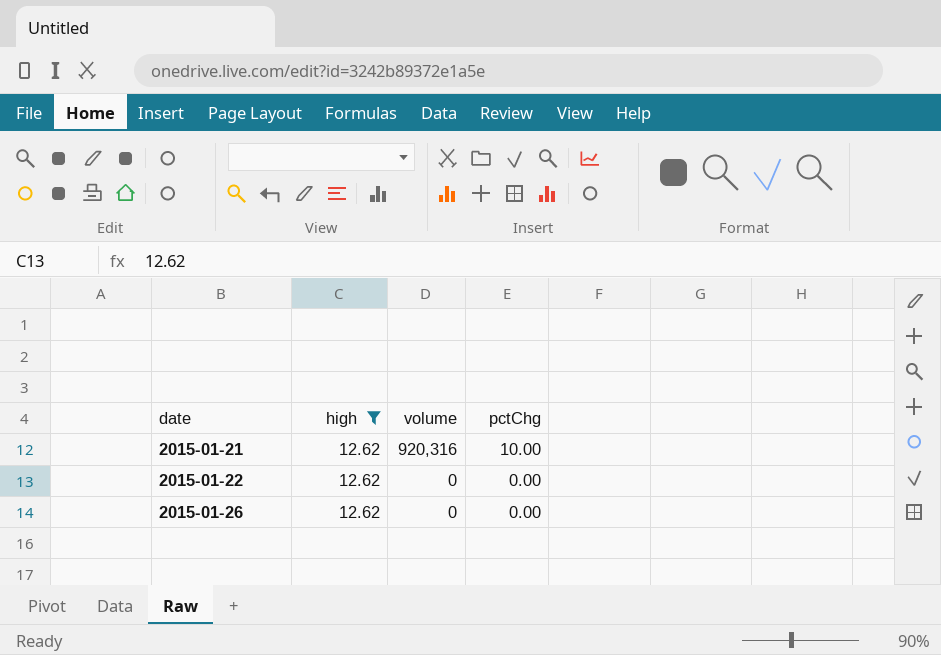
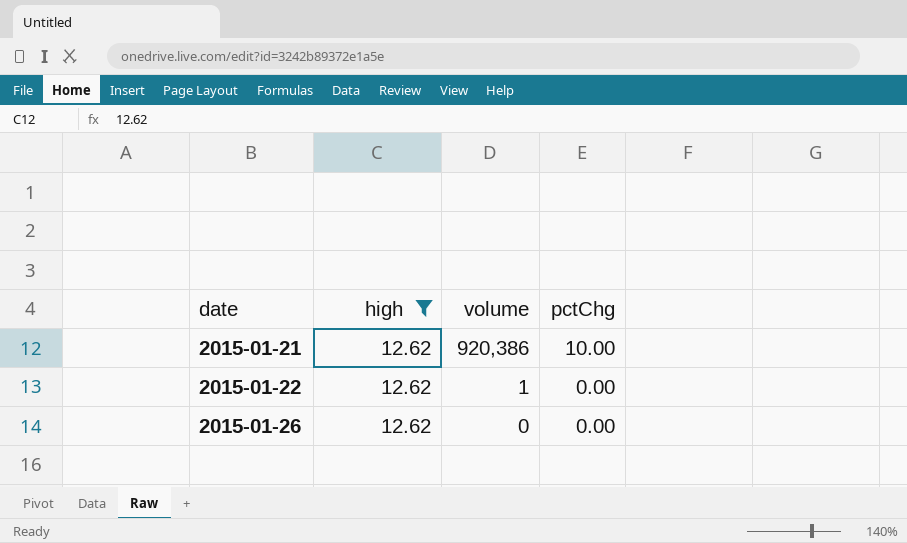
2015-01-21 | volume: 920,316 -> 920,386
2015-01-22 | volume: 0 -> 1

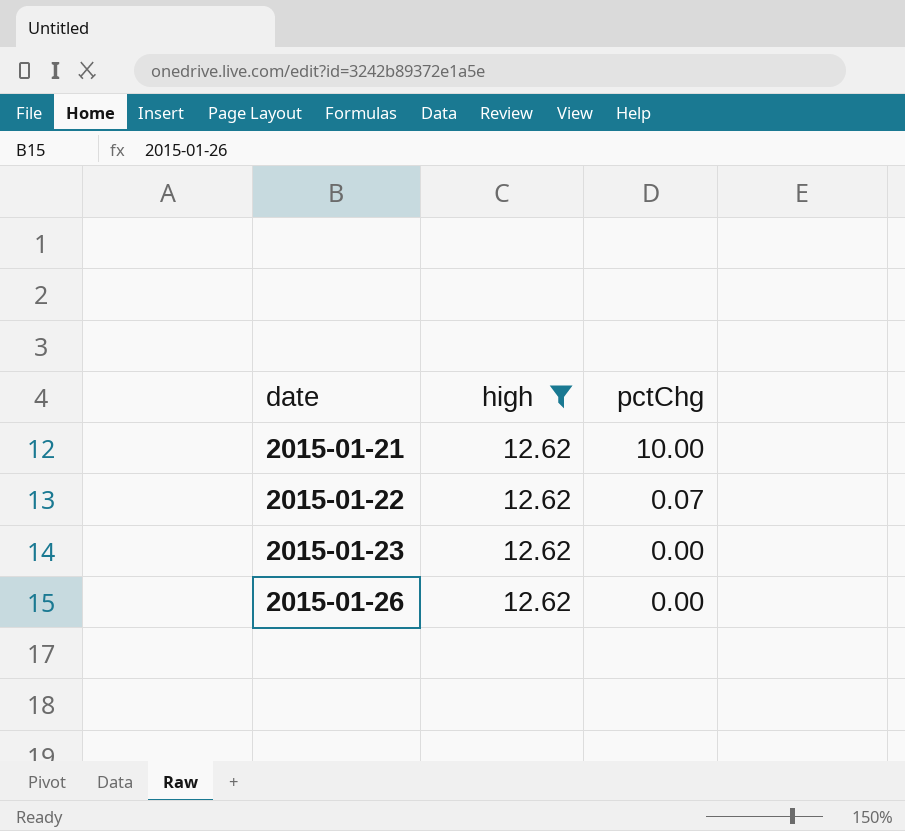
column volume | position: 3 -> none
2015-01-22 | pctChg: 0.00 -> 0.07
row 2015-01-23: none -> 12.62 | 0.00

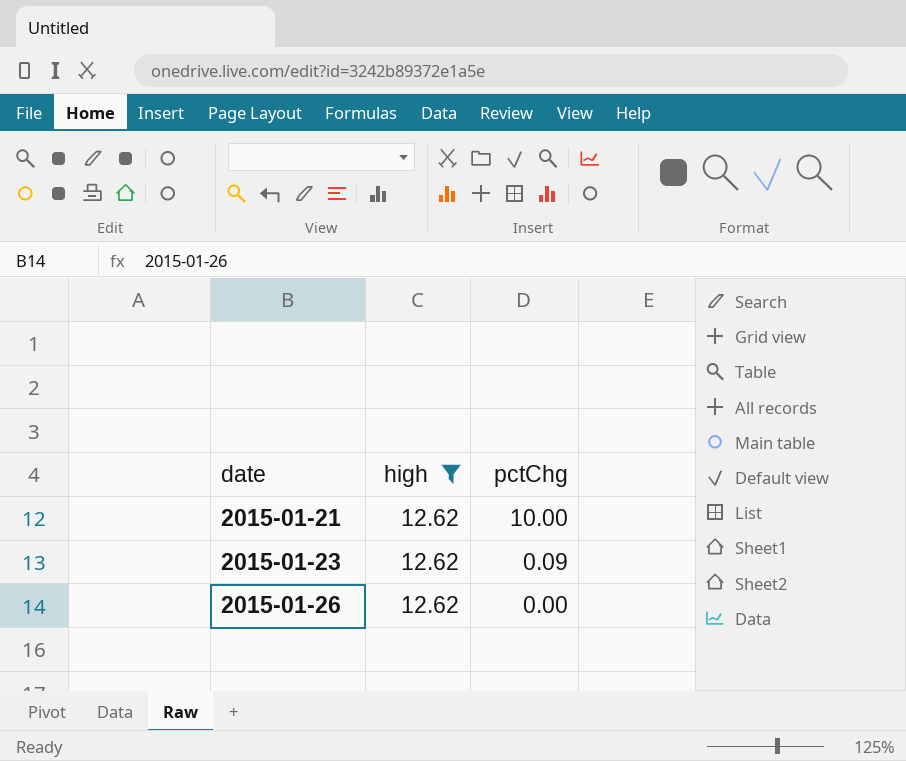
row 2015-01-22: 12.62 | 0.07 -> none
2015-01-23 | pctChg: 0.00 -> 0.09

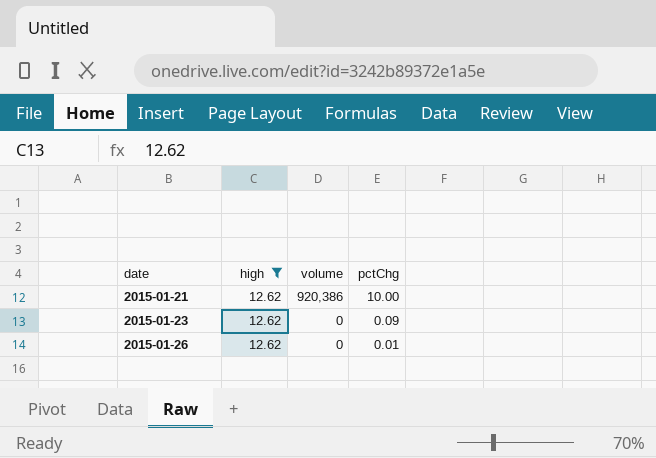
column volume | position: none -> 3
2015-01-26 | pctChg: 0.00 -> 0.01

